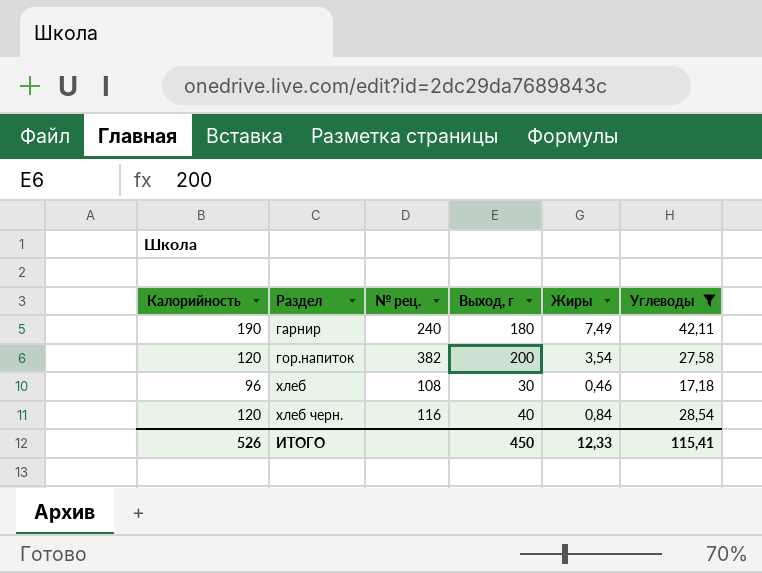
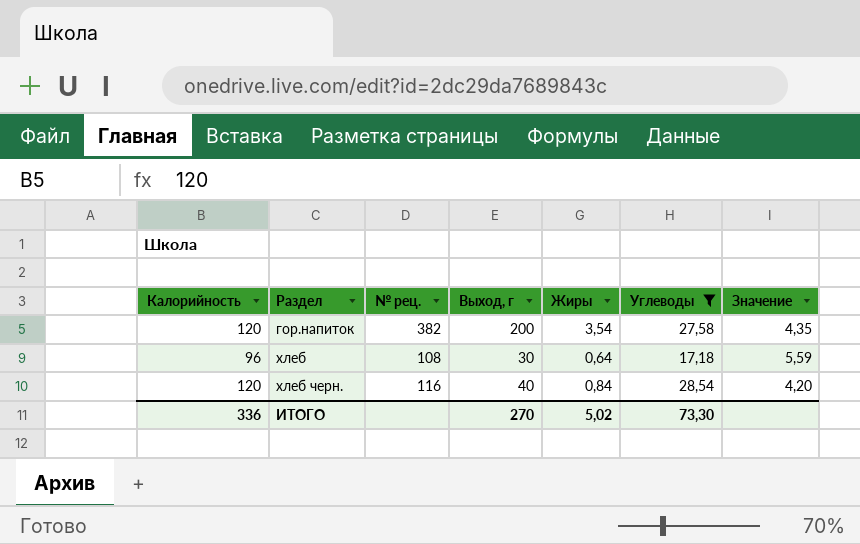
column Значение | formula: none -> [Калорийность] / [Углеводы]
row гарнир: 190 | 240 | 180 | 7,49 | 42,11 -> none
хлеб | Жиры: 0,46 -> 0,64
ИТОГО | Калорийность: 526 -> 336
ИТОГО | Выход, г: 450 -> 270
ИТОГО | Жиры: 12,33 -> 5,02
ИТОГО | Углеводы: 115,41 -> 73,30

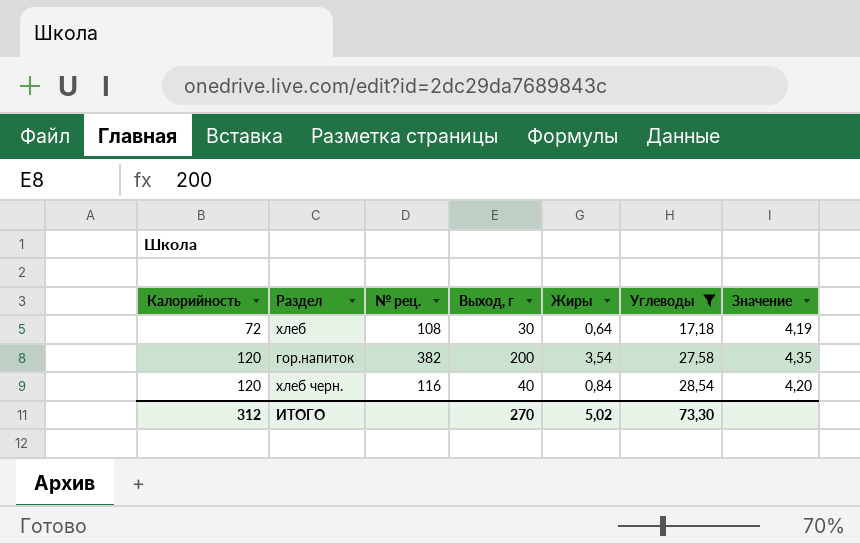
row order: Раздел ascending -> Калорийность ascending
хлеб | Калорийность: 96 -> 72
хлеб | Значение: 5,59 -> 4,19
ИТОГО | Калорийность: 336 -> 312

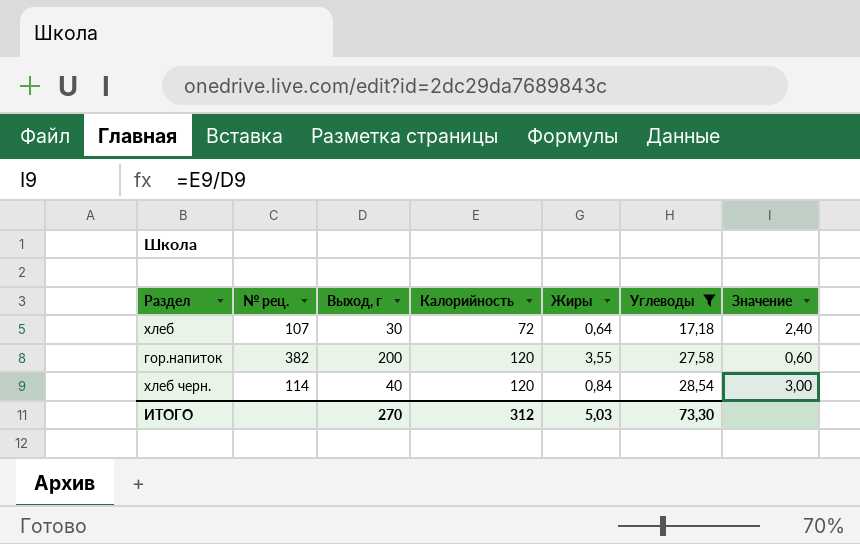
column Калорийность | position: 1 -> 4
column Значение | formula: [Калорийность] / [Углеводы] -> [Калорийность] / [Выход, г]
хлеб | № рец.: 108 -> 107
гор.напиток | Жиры: 3,54 -> 3,55
хлеб черн. | № рец.: 116 -> 114
ИТОГО | Жиры: 5,02 -> 5,03

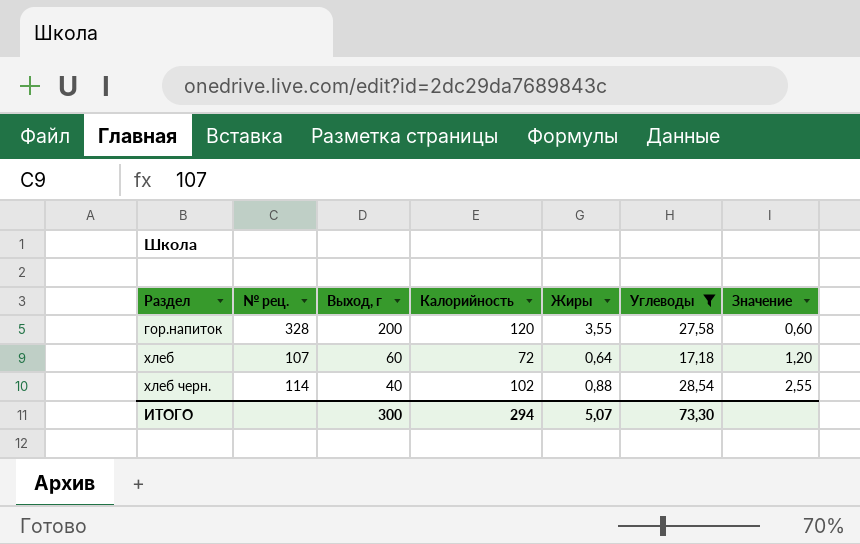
row order: Калорийность ascending -> Раздел ascending
гор.напиток | № рец.: 382 -> 328
хлеб | Выход, г: 30 -> 60
хлеб | Значение: 2,40 -> 1,20
хлеб черн. | Калорийность: 120 -> 102
хлеб черн. | Жиры: 0,84 -> 0,88
хлеб черн. | Значение: 3,00 -> 2,55
ИТОГО | Выход, г: 270 -> 300
ИТОГО | Калорийность: 312 -> 294
ИТОГО | Жиры: 5,03 -> 5,07

